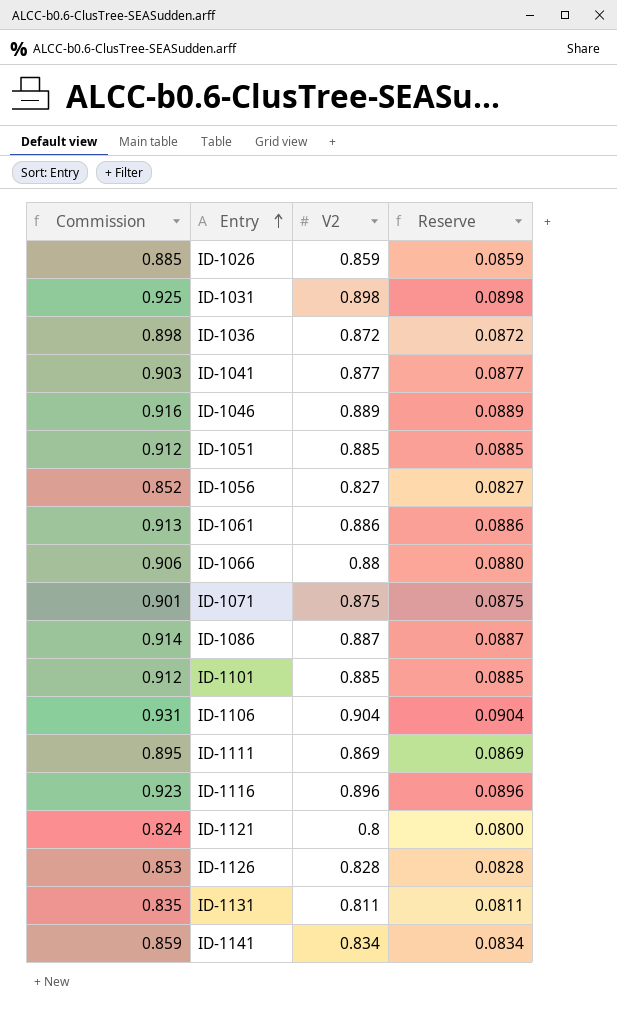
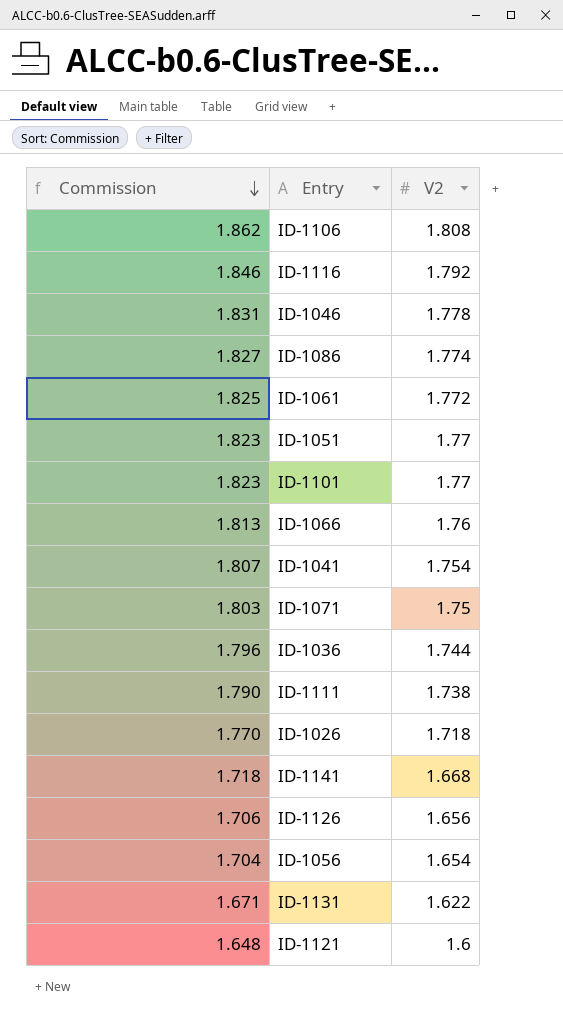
row order: Entry ascending -> Commission descending
column Reserve | formula: [V2] * 0.1 -> none
row ID-1031: 0.925 | 0.898 | 0.0898 -> none
ID-1106 | Commission: 0.931 -> 1.862
ID-1106 | V2: 0.904 -> 1.808
ID-1116 | Commission: 0.923 -> 1.846
ID-1116 | V2: 0.896 -> 1.792
ID-1046 | Commission: 0.916 -> 1.831
ID-1046 | V2: 0.889 -> 1.778
ID-1086 | Commission: 0.914 -> 1.827
ID-1086 | V2: 0.887 -> 1.774
ID-1061 | Commission: 0.913 -> 1.825
ID-1061 | V2: 0.886 -> 1.772
ID-1051 | Commission: 0.912 -> 1.823
ID-1051 | V2: 0.885 -> 1.77
ID-1101 | Commission: 0.912 -> 1.823
ID-1101 | V2: 0.885 -> 1.77
ID-1066 | Commission: 0.906 -> 1.813
ID-1066 | V2: 0.88 -> 1.76
ID-1041 | Commission: 0.903 -> 1.807
ID-1041 | V2: 0.877 -> 1.754
ID-1071 | Commission: 0.901 -> 1.803
ID-1071 | V2: 0.875 -> 1.75
ID-1036 | Commission: 0.898 -> 1.796
ID-1036 | V2: 0.872 -> 1.744
ID-1111 | Commission: 0.895 -> 1.790
ID-1111 | V2: 0.869 -> 1.738
ID-1026 | Commission: 0.885 -> 1.770
ID-1026 | V2: 0.859 -> 1.718
ID-1141 | Commission: 0.859 -> 1.718
ID-1141 | V2: 0.834 -> 1.668
ID-1126 | Commission: 0.853 -> 1.706
ID-1126 | V2: 0.828 -> 1.656
ID-1056 | Commission: 0.852 -> 1.704
ID-1056 | V2: 0.827 -> 1.654
ID-1131 | Commission: 0.835 -> 1.671
ID-1131 | V2: 0.811 -> 1.622
ID-1121 | Commission: 0.824 -> 1.648
ID-1121 | V2: 0.8 -> 1.6

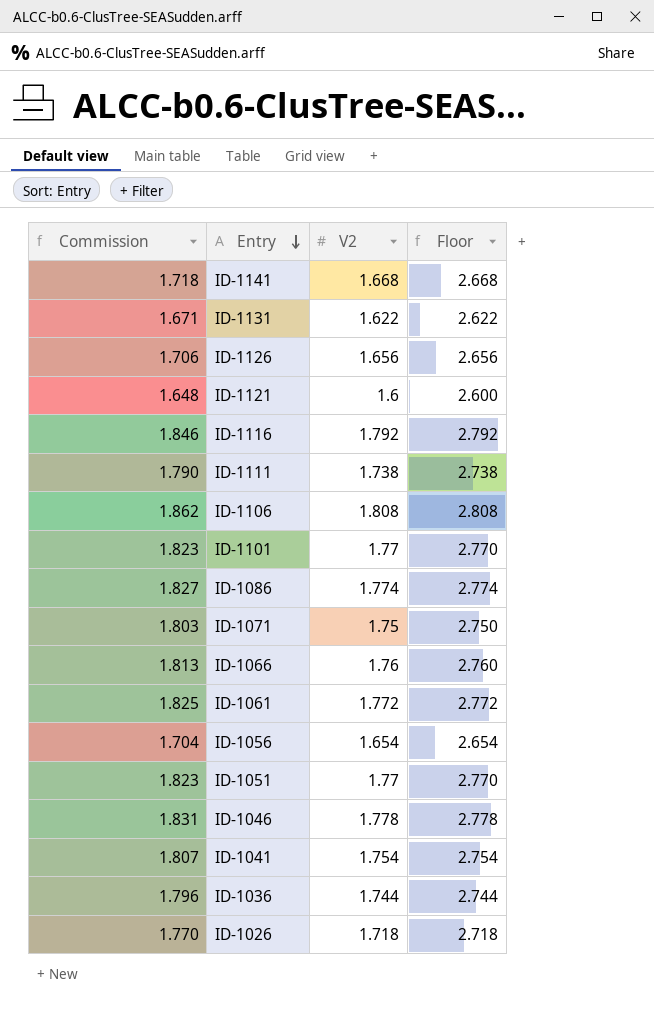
row order: Commission descending -> Entry descending
column Floor | formula: none -> [V2] + 1

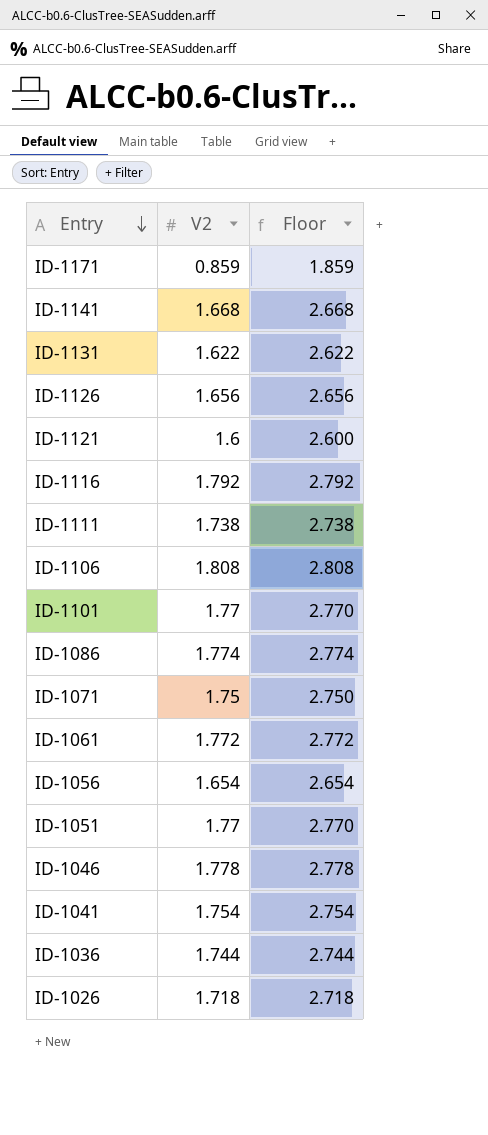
column Commission | formula: [V2] * 1.03 -> none
row ID-1066: 1.813 | 1.76 | 2.760 -> none
row ID-1171: none -> 0.859 | 1.859

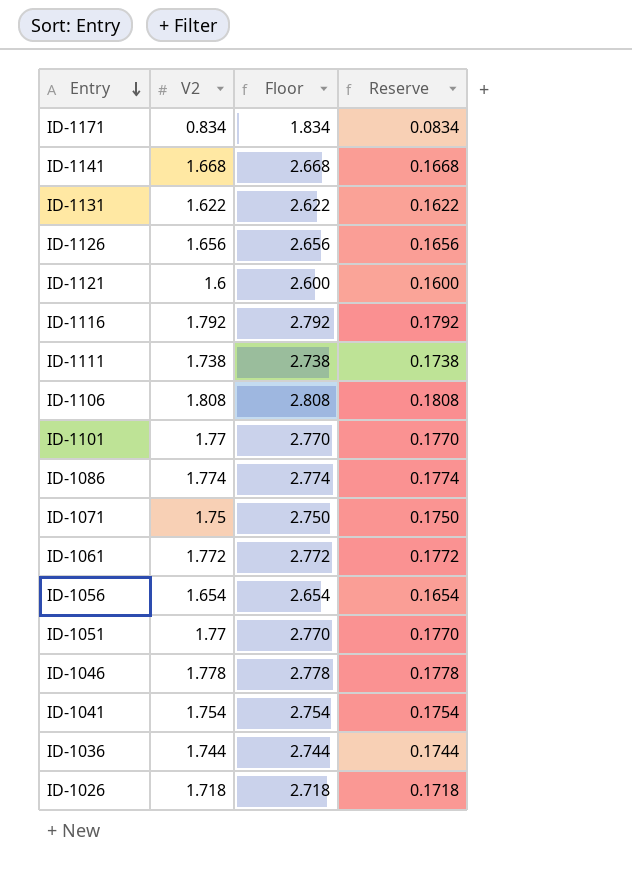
column Reserve | formula: none -> [V2] * 0.1
ID-1171 | V2: 0.859 -> 0.834
ID-1171 | Floor: 1.859 -> 1.834

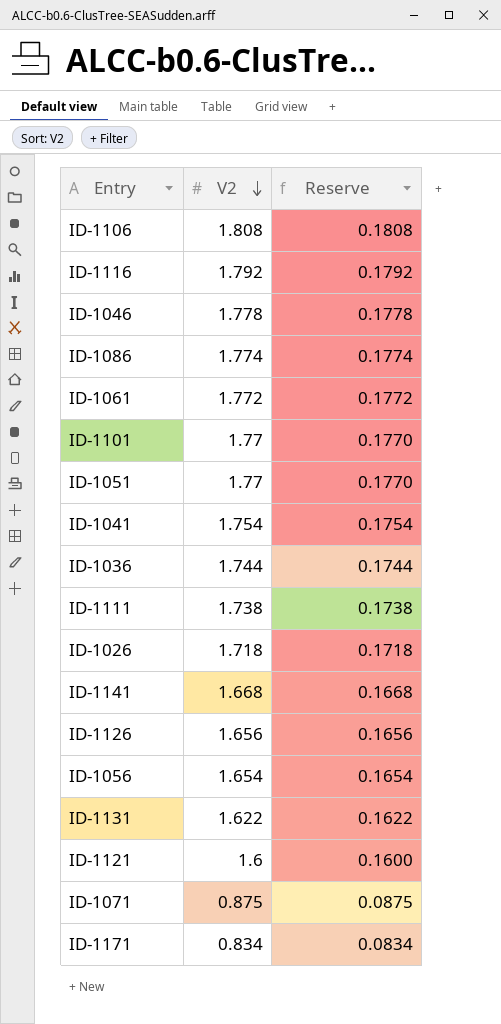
row order: Entry descending -> V2 descending
column Floor | formula: [V2] + 1 -> none
ID-1071 | V2: 1.75 -> 0.875
ID-1071 | Reserve: 0.1750 -> 0.0875

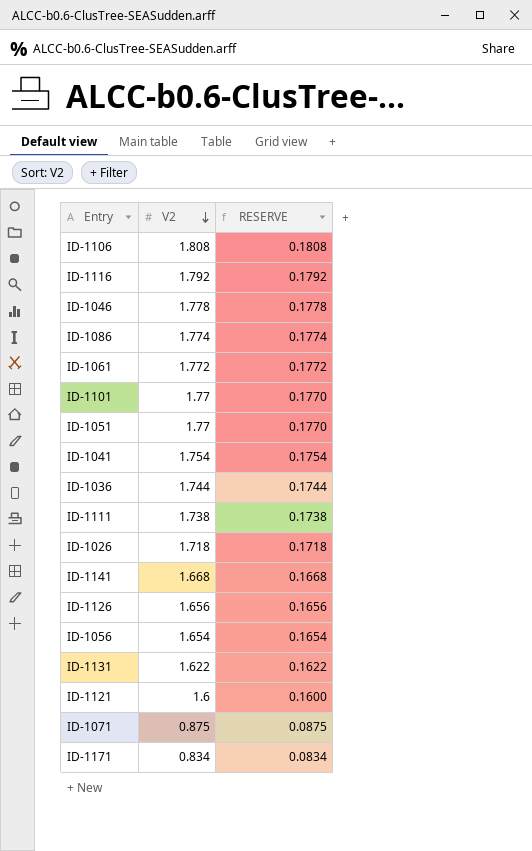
column name: Reserve -> RESERVE

